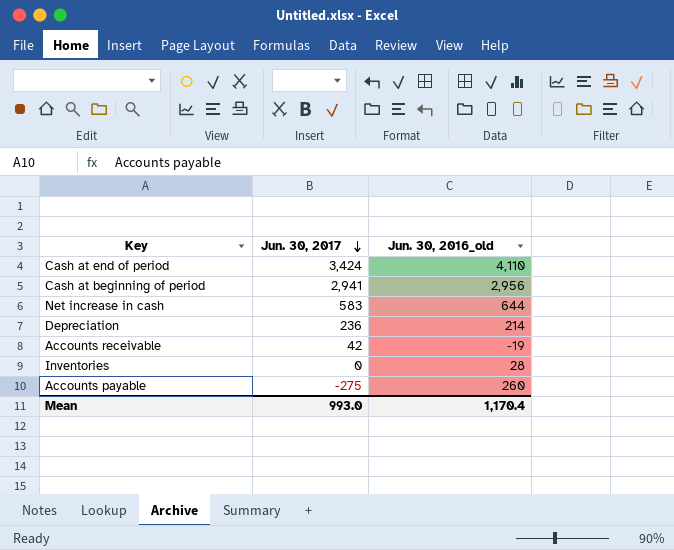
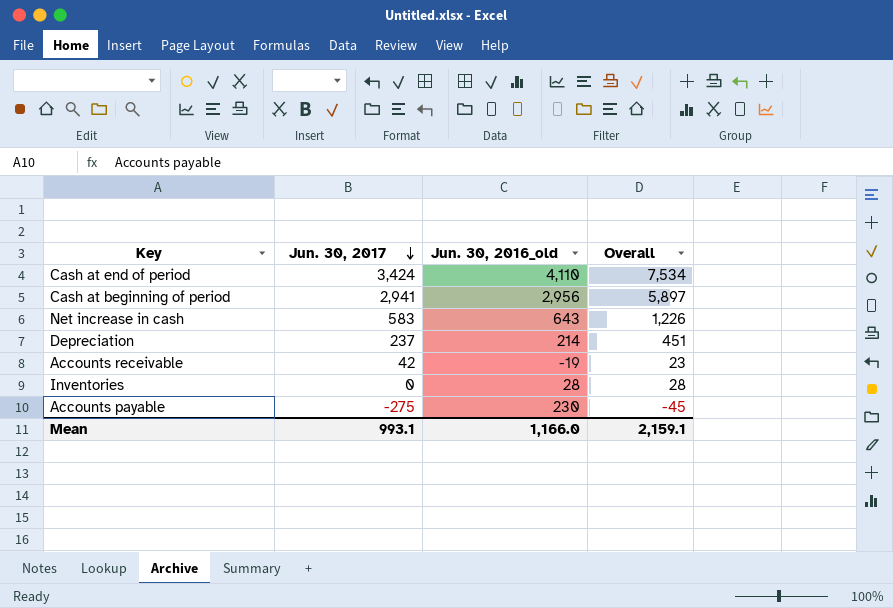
column Overall | formula: none -> [Jun. 30, 2017] + [Jun. 30, 2016_old]
Net increase in cash | Jun. 30, 2016_old: 644 -> 643
Depreciation | Jun. 30, 2017: 236 -> 237
Accounts payable | Jun. 30, 2016_old: 260 -> 230
Mean | Jun. 30, 2017: 993.0 -> 993.1
Mean | Jun. 30, 2016_old: 1,170.4 -> 1,166.0

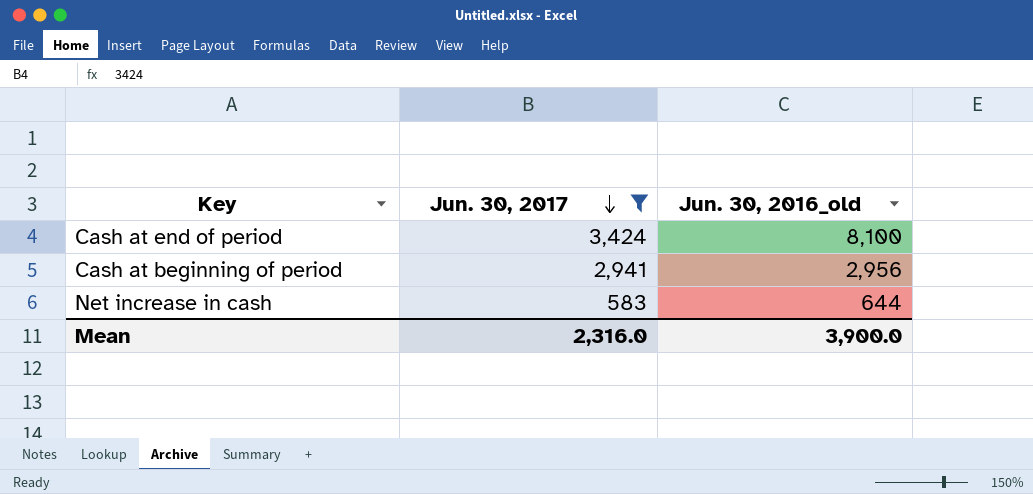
filter: none -> Jun. 30, 2017 >= 583
column Overall | formula: [Jun. 30, 2017] + [Jun. 30, 2016_old] -> none
Cash at end of period | Jun. 30, 2016_old: 4,110 -> 8,100
Net increase in cash | Jun. 30, 2016_old: 643 -> 644
Mean | Jun. 30, 2017: 993.1 -> 2,316.0
Mean | Jun. 30, 2016_old: 1,166.0 -> 3,900.0

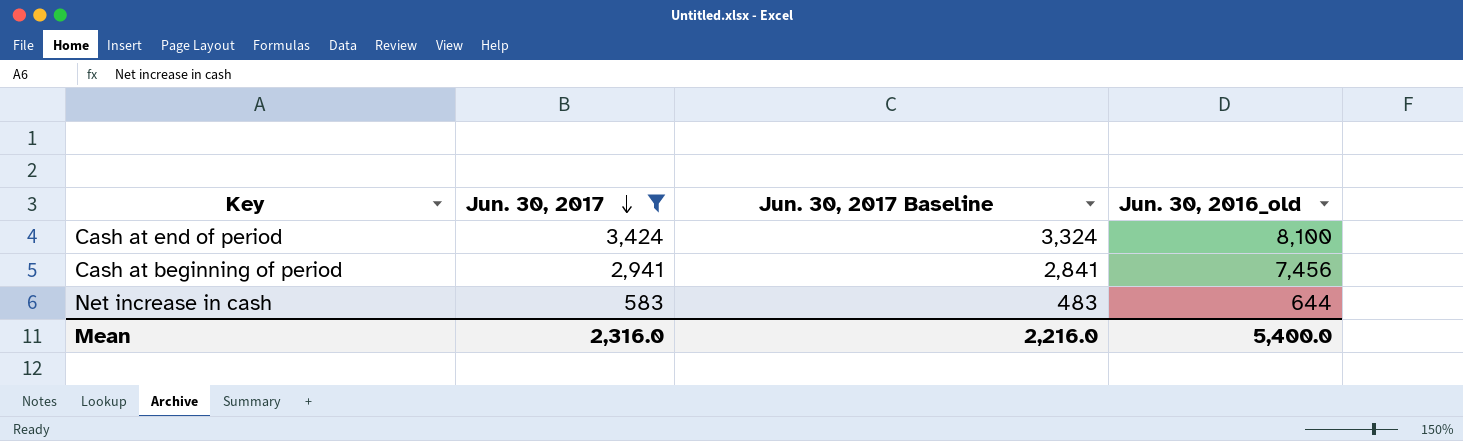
column Jun. 30, 2017 Baseline | formula: none -> [Jun. 30, 2017] - 100
Cash at beginning of period | Jun. 30, 2016_old: 2,956 -> 7,456
Mean | Jun. 30, 2016_old: 3,900.0 -> 5,400.0

